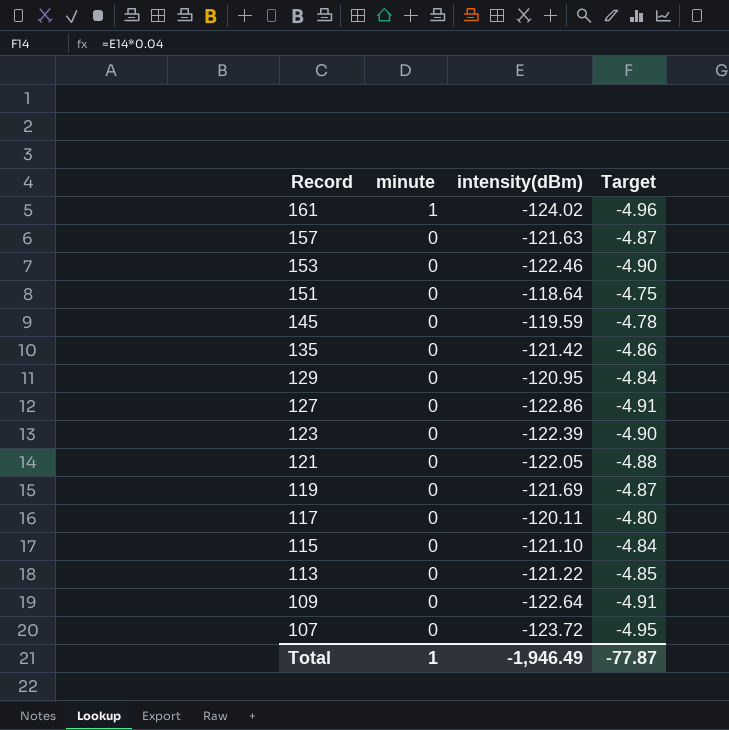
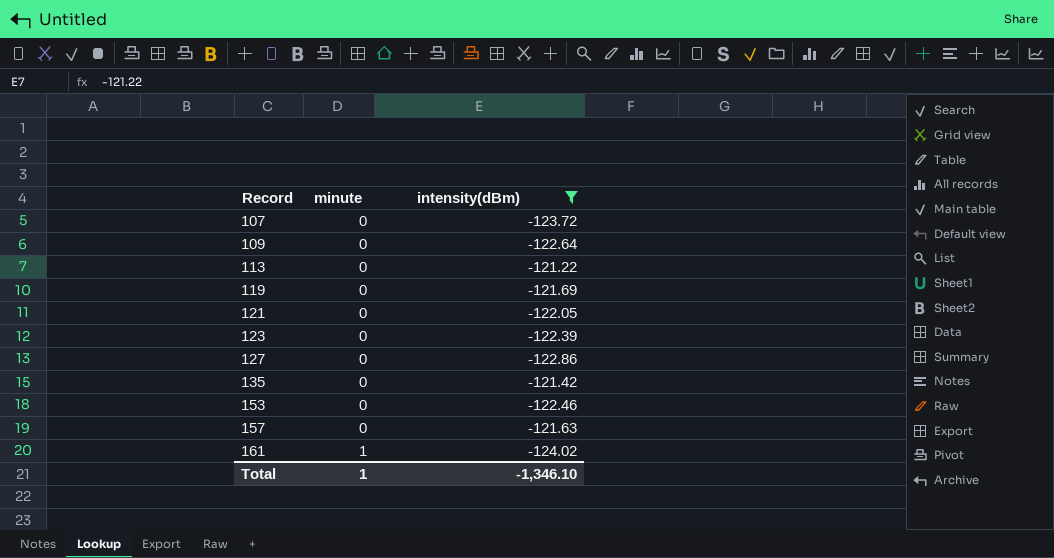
filter: none -> intensity(dBm) <= -121.22
row order: Record descending -> Record ascending
column Target | formula: [intensity(dBm)] * 0.04 -> none
Total | intensity(dBm): -1,946.49 -> -1,346.10

